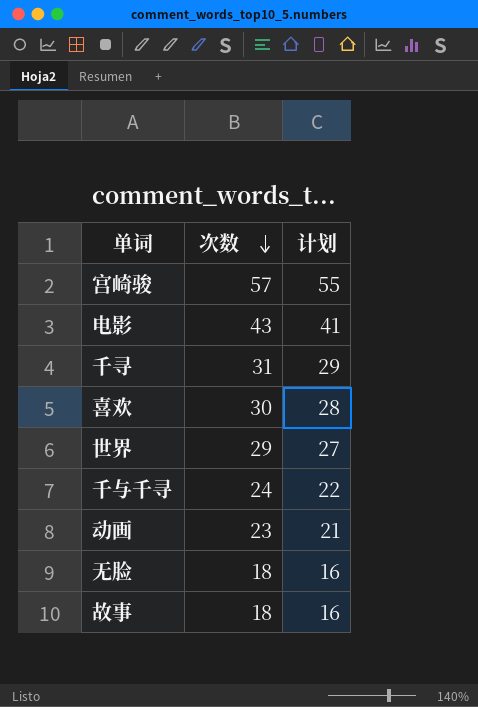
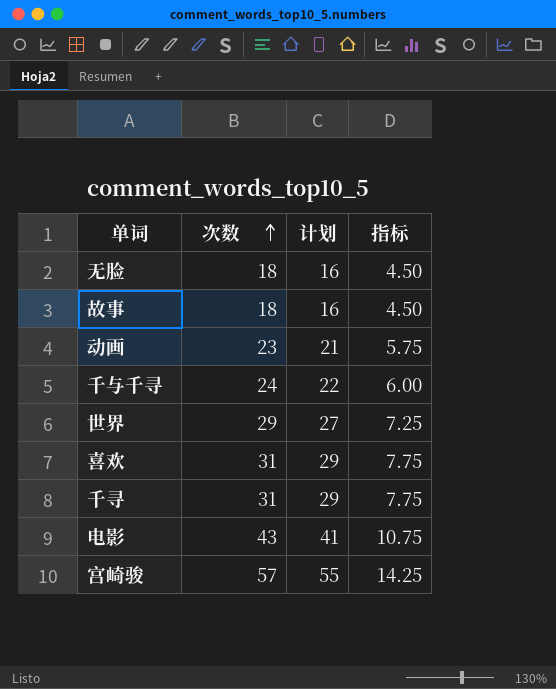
row order: 次数 descending -> 次数 ascending
column 指标 | formula: none -> [次数] * 0.25
喜欢 | 次数: 30 -> 31
喜欢 | 计划: 28 -> 29

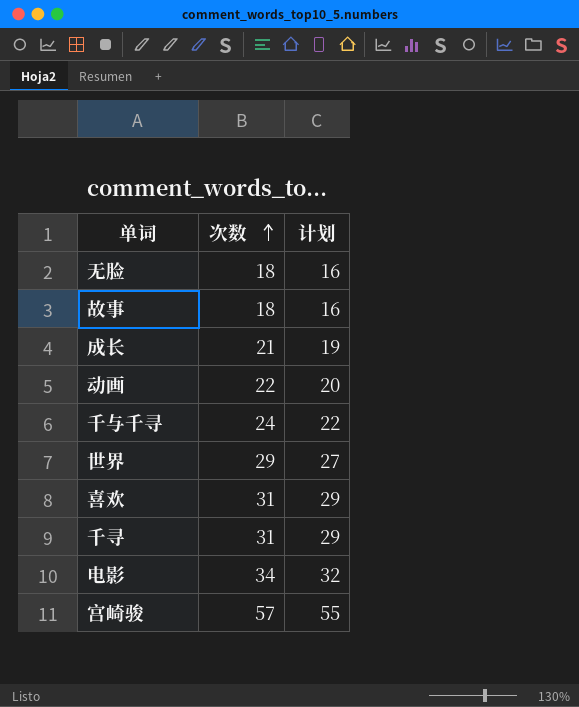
column 指标 | formula: [次数] * 0.25 -> none
row 成长: none -> 21 | 19
动画 | 次数: 23 -> 22
动画 | 计划: 21 -> 20
电影 | 次数: 43 -> 34
电影 | 计划: 41 -> 32

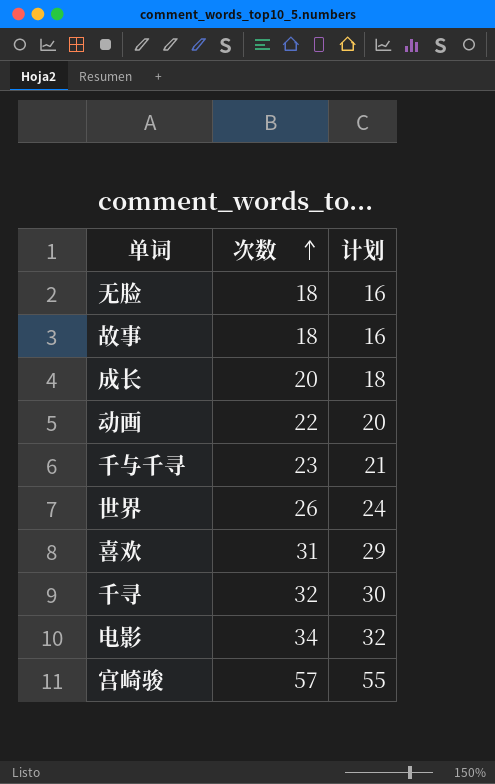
成长 | 次数: 21 -> 20
成长 | 计划: 19 -> 18
千与千寻 | 次数: 24 -> 23
千与千寻 | 计划: 22 -> 21
世界 | 次数: 29 -> 26
世界 | 计划: 27 -> 24
千寻 | 次数: 31 -> 32
千寻 | 计划: 29 -> 30

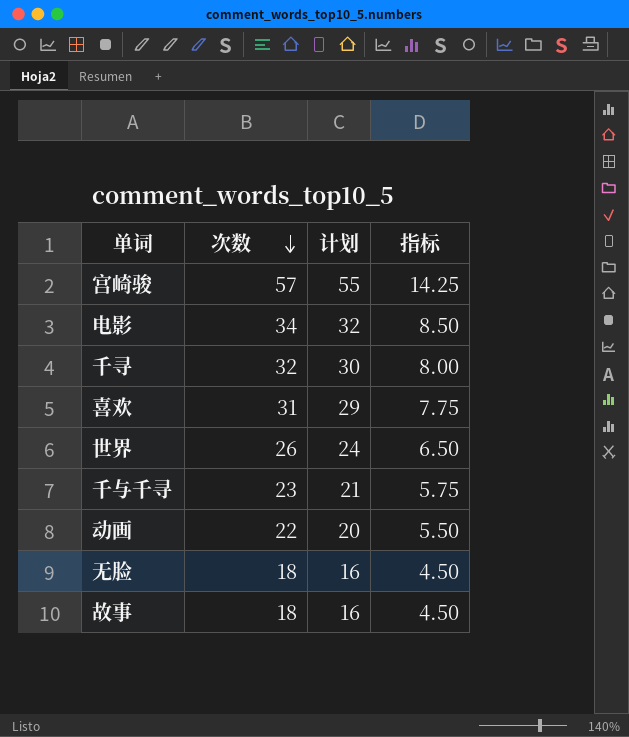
row order: 次数 ascending -> 次数 descending
column 指标 | formula: none -> [次数] * 0.25
row 成长: 20 | 18 -> none

